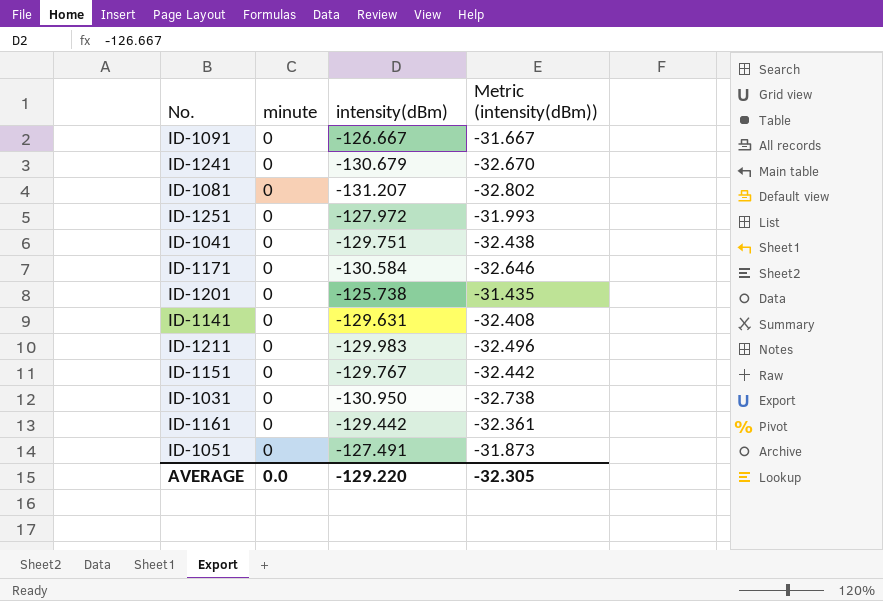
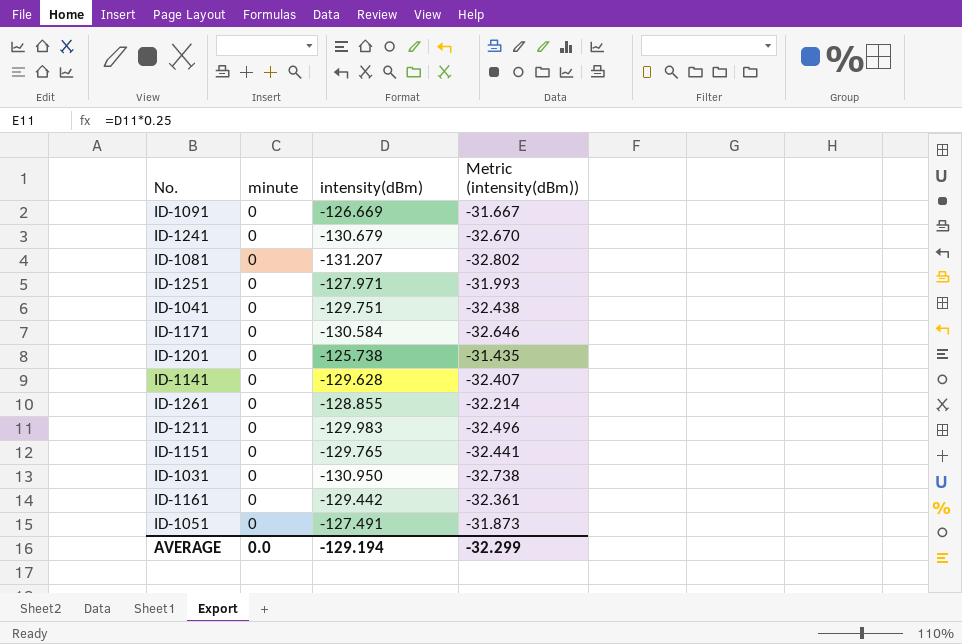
ID-1091 | intensity(dBm): -126.667 -> -126.669
ID-1251 | intensity(dBm): -127.972 -> -127.971
ID-1141 | intensity(dBm): -129.631 -> -129.628
ID-1141 | Metric (intensity(dBm)): -32.408 -> -32.407
row ID-1261: none -> 0 | -128.855 | -32.214
ID-1151 | intensity(dBm): -129.767 -> -129.765
ID-1151 | Metric (intensity(dBm)): -32.442 -> -32.441
AVERAGE | intensity(dBm): -129.220 -> -129.194
AVERAGE | Metric (intensity(dBm)): -32.305 -> -32.299

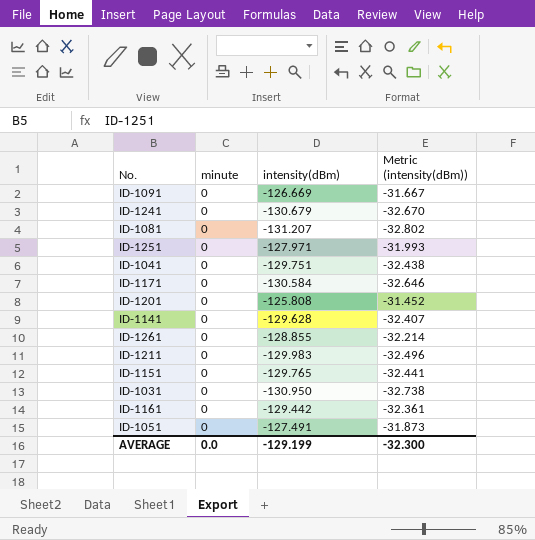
ID-1201 | intensity(dBm): -125.738 -> -125.808
ID-1201 | Metric (intensity(dBm)): -31.435 -> -31.452
AVERAGE | intensity(dBm): -129.194 -> -129.199
AVERAGE | Metric (intensity(dBm)): -32.299 -> -32.300

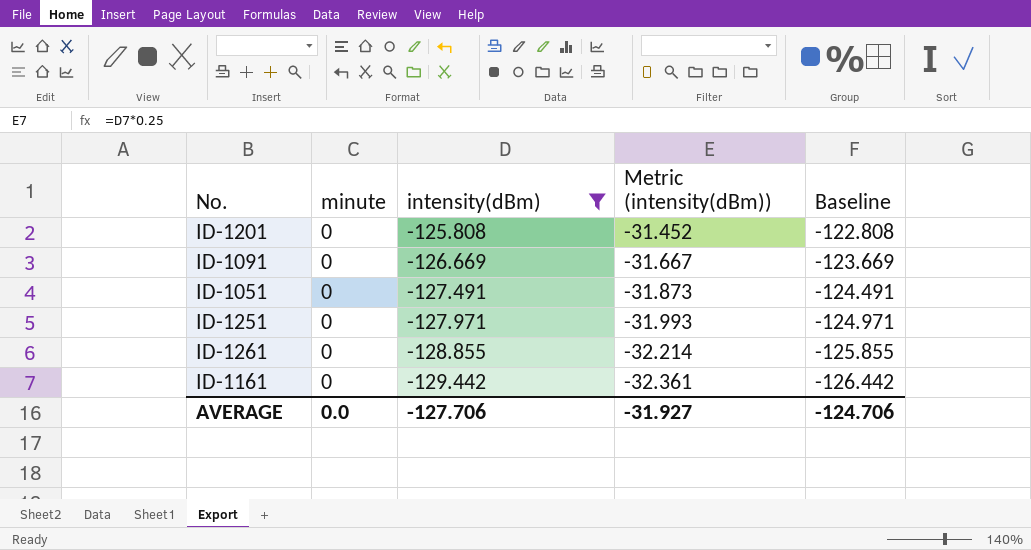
filter: none -> intensity(dBm) >= -129.442
row order: none -> intensity(dBm) descending
column Baseline | formula: none -> [intensity(dBm)] + 3
AVERAGE | intensity(dBm): -129.199 -> -127.706
AVERAGE | Metric (intensity(dBm)): -32.300 -> -31.927

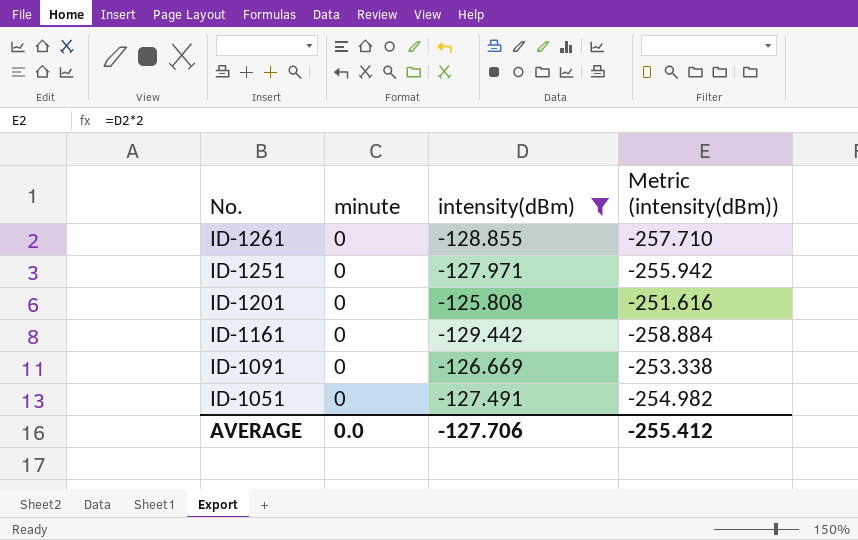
row order: intensity(dBm) descending -> No. descending
column Baseline | formula: [intensity(dBm)] + 3 -> none
column Metric (intensity(dBm)) | formula: [intensity(dBm)] * 0.25 -> [intensity(dBm)] * 2
AVERAGE | Metric (intensity(dBm)): -31.927 -> -255.412

